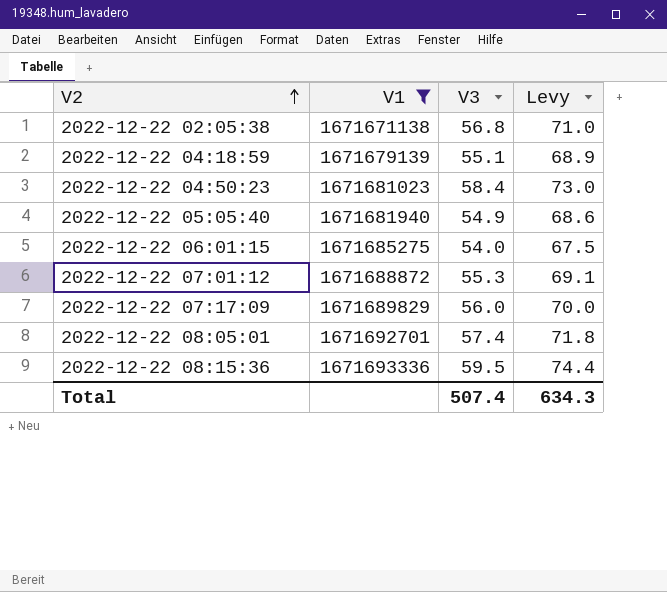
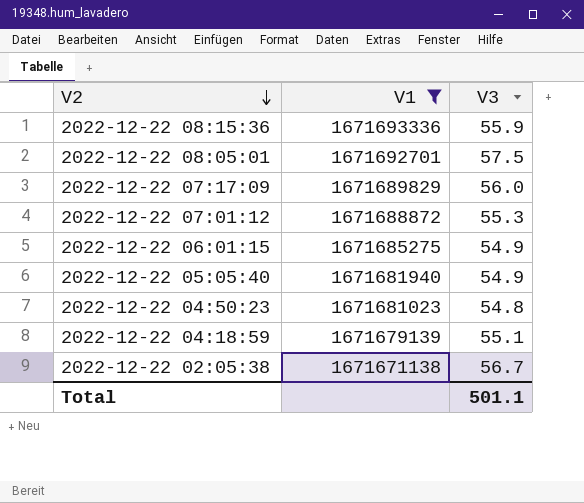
row order: V2 ascending -> V2 descending
column Levy | formula: [V3] * 1.25 -> none
2022-12-22 08:15:36 | V3: 59.5 -> 55.9
2022-12-22 08:05:01 | V3: 57.4 -> 57.5
2022-12-22 06:01:15 | V3: 54.0 -> 54.9
2022-12-22 04:50:23 | V3: 58.4 -> 54.8
2022-12-22 02:05:38 | V3: 56.8 -> 56.7
Total | V3: 507.4 -> 501.1

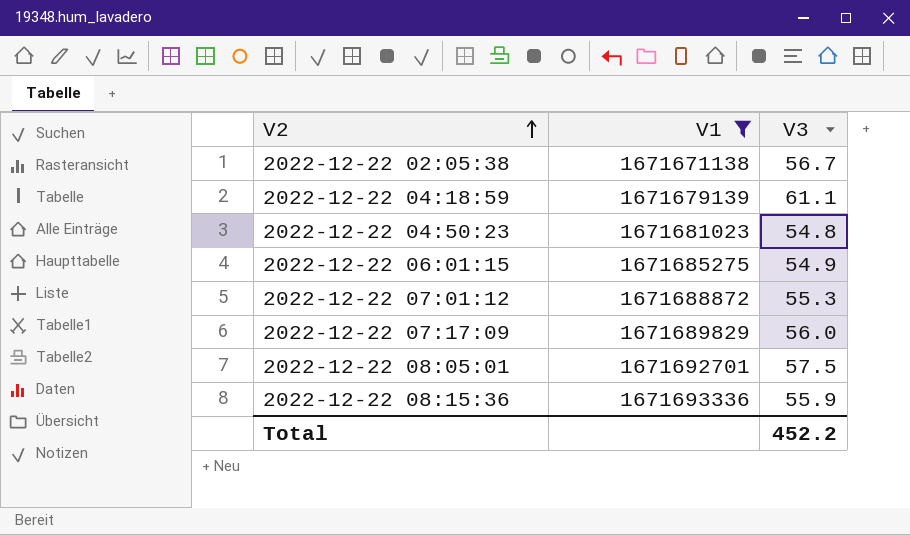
row order: V2 descending -> V2 ascending
row 2022-12-22 05:05:40: 1671681940 | 54.9 -> none
2022-12-22 04:18:59 | V3: 55.1 -> 61.1
Total | V3: 501.1 -> 452.2

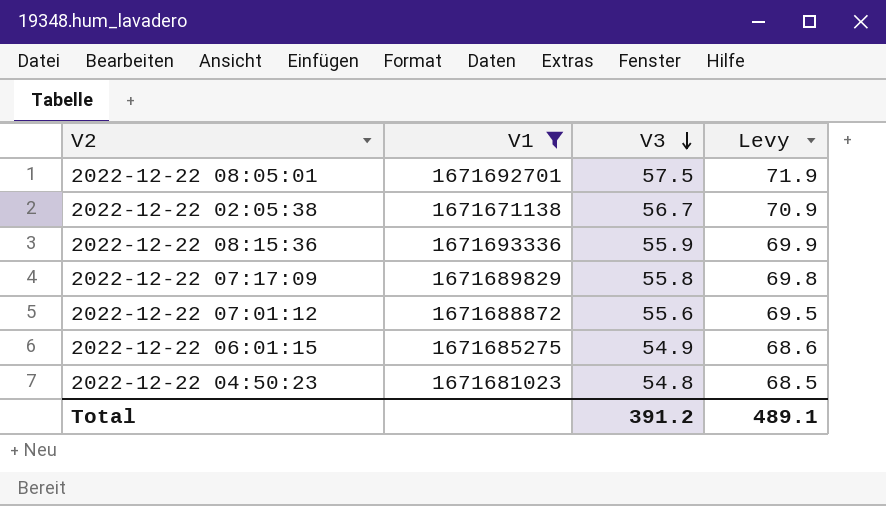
row order: V2 ascending -> V3 descending
column Levy | formula: none -> [V3] * 1.25
row 2022-12-22 04:18:59: 1671679139 | 61.1 -> none
2022-12-22 07:17:09 | V3: 56.0 -> 55.8
2022-12-22 07:01:12 | V3: 55.3 -> 55.6
Total | V3: 452.2 -> 391.2

